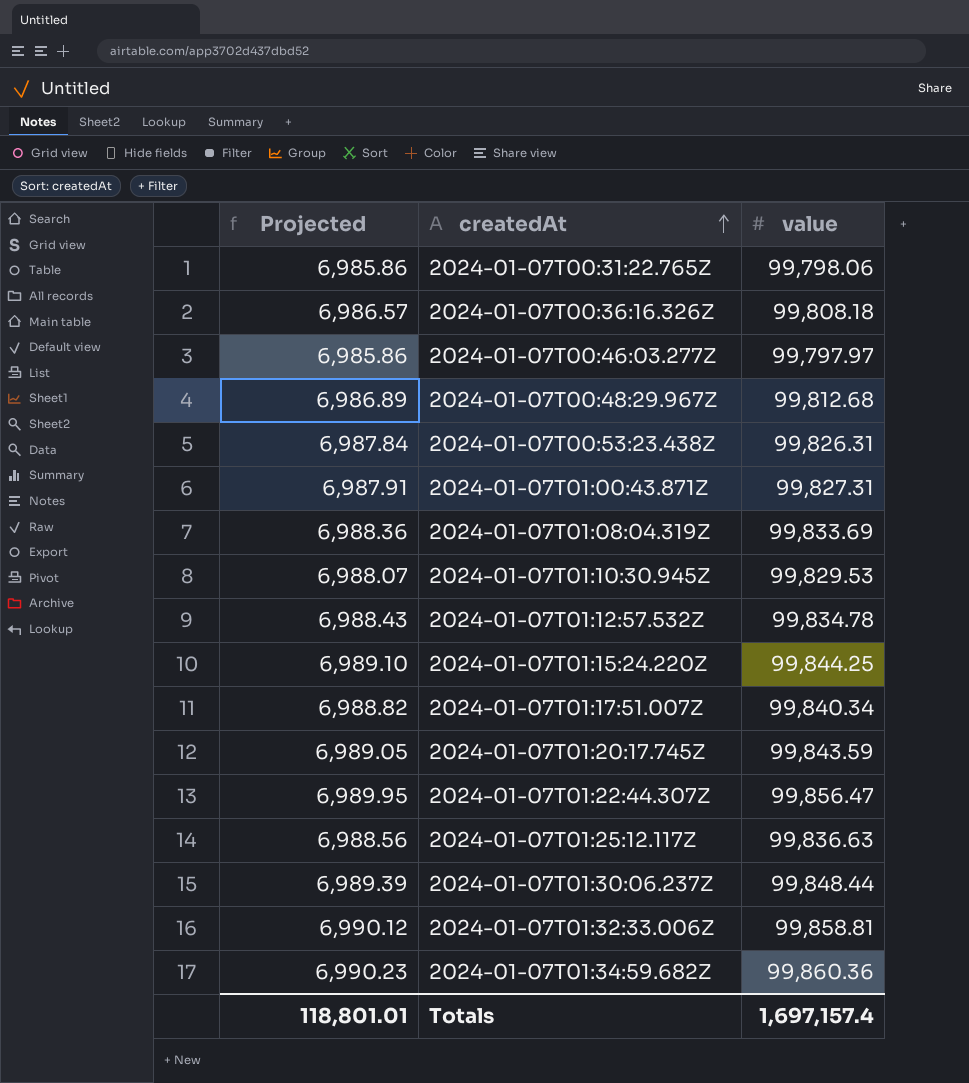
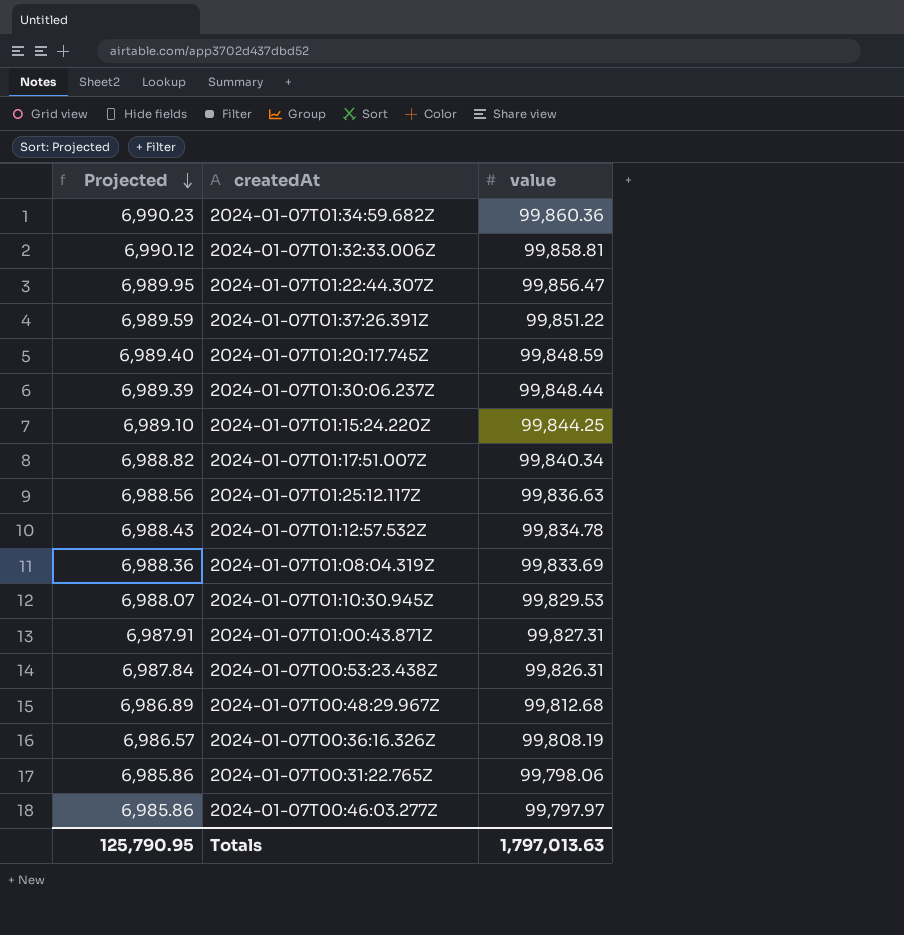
row order: createdAt ascending -> Projected descending
row 2024-01-07T01:37:26.391Z: none -> 6,989.59 | 99,851.22
2024-01-07T01:20:17.745Z | Projected: 6,989.05 -> 6,989.40
2024-01-07T01:20:17.745Z | value: 99,843.59 -> 99,848.59
2024-01-07T00:36:16.326Z | value: 99,808.18 -> 99,808.19
Totals | Projected: 118,801.01 -> 125,790.95
Totals | value: 1,697,157.4 -> 1,797,013.63

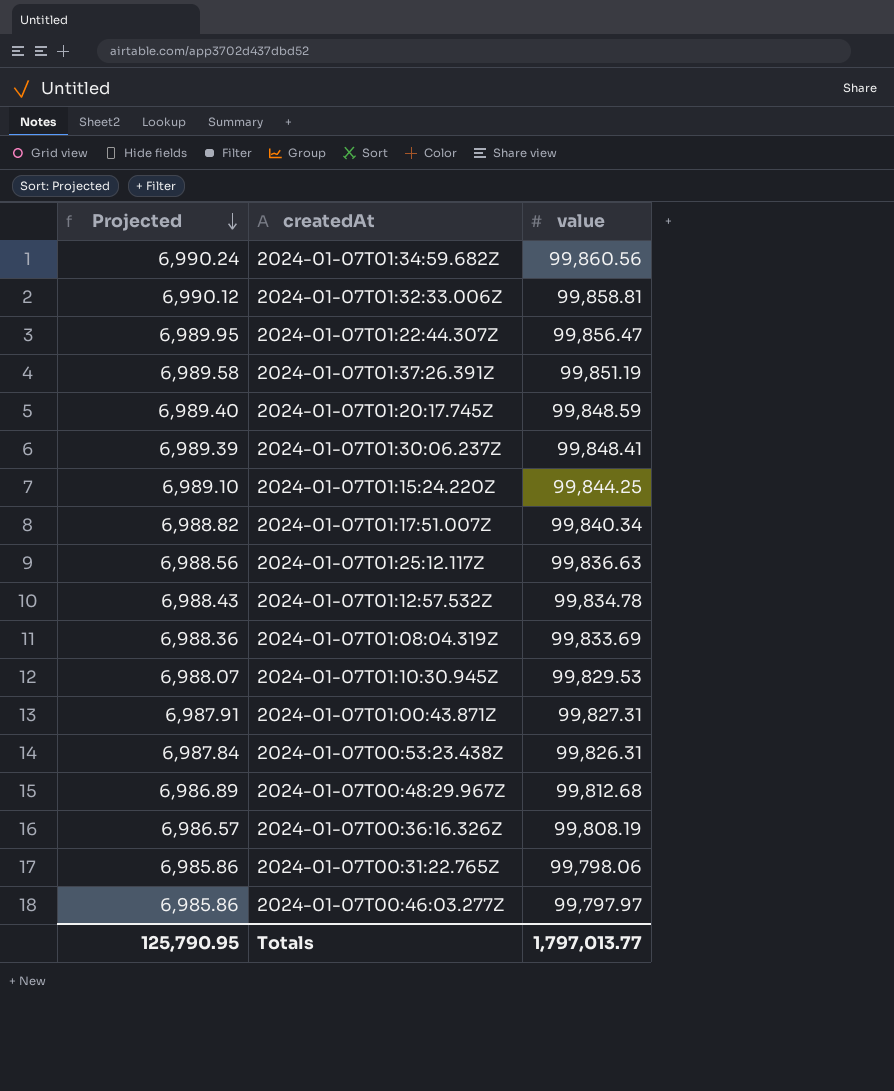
2024-01-07T01:34:59.682Z | Projected: 6,990.23 -> 6,990.24
2024-01-07T01:34:59.682Z | value: 99,860.36 -> 99,860.56
2024-01-07T01:37:26.391Z | Projected: 6,989.59 -> 6,989.58
2024-01-07T01:37:26.391Z | value: 99,851.22 -> 99,851.19
2024-01-07T01:30:06.237Z | value: 99,848.44 -> 99,848.41
Totals | value: 1,797,013.63 -> 1,797,013.77

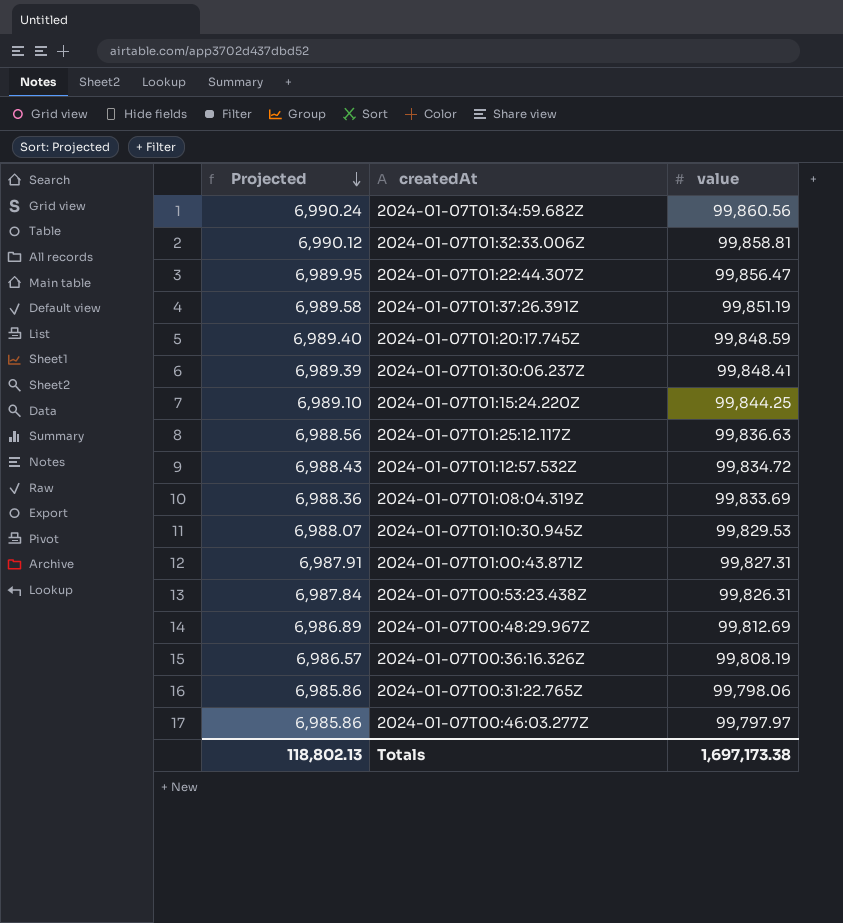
row 2024-01-07T01:17:51.007Z: 6,988.82 | 99,840.34 -> none
2024-01-07T01:12:57.532Z | value: 99,834.78 -> 99,834.72
2024-01-07T00:48:29.967Z | value: 99,812.68 -> 99,812.69
Totals | Projected: 125,790.95 -> 118,802.13
Totals | value: 1,797,013.77 -> 1,697,173.38

